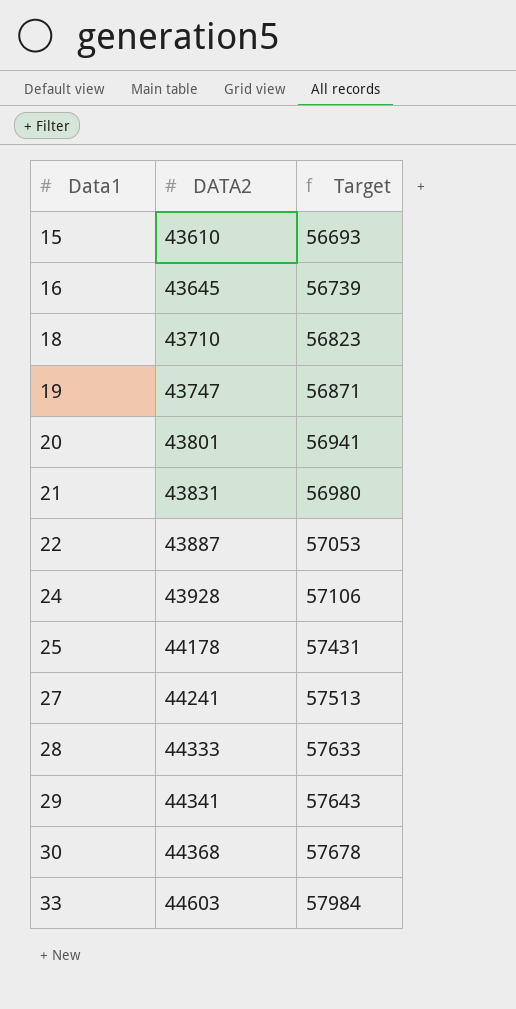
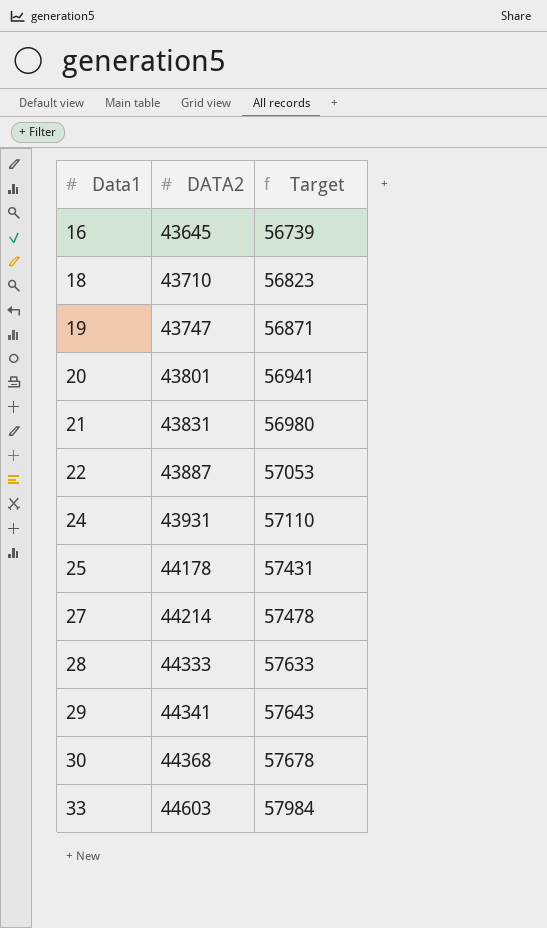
row 15: 43610 | 56693 -> none
24 | DATA2: 43928 -> 43931
24 | Target: 57106 -> 57110
27 | DATA2: 44241 -> 44214
27 | Target: 57513 -> 57478

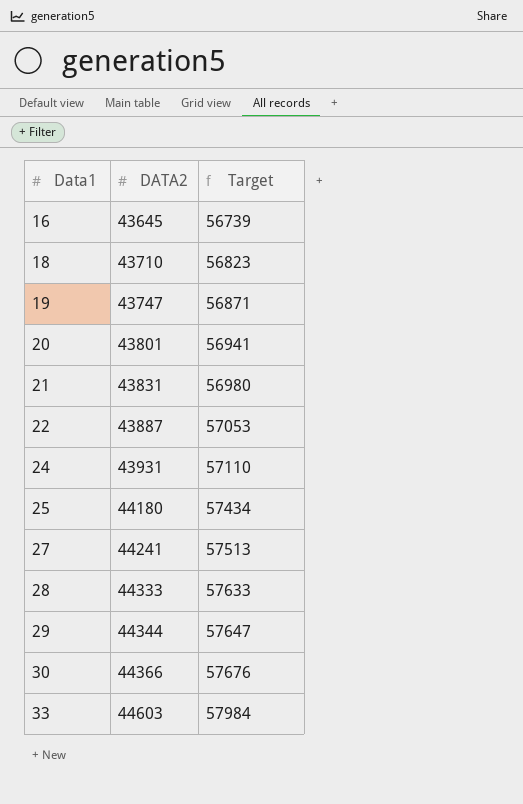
25 | DATA2: 44178 -> 44180
25 | Target: 57431 -> 57434
27 | DATA2: 44214 -> 44241
27 | Target: 57478 -> 57513
29 | DATA2: 44341 -> 44344
29 | Target: 57643 -> 57647
30 | DATA2: 44368 -> 44366
30 | Target: 57678 -> 57676

